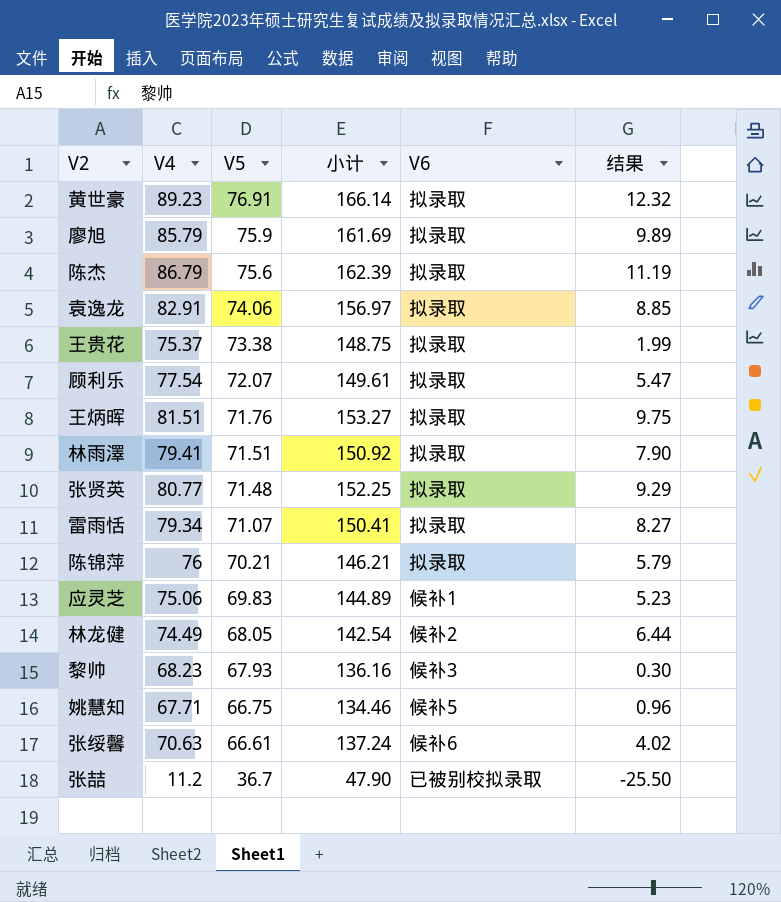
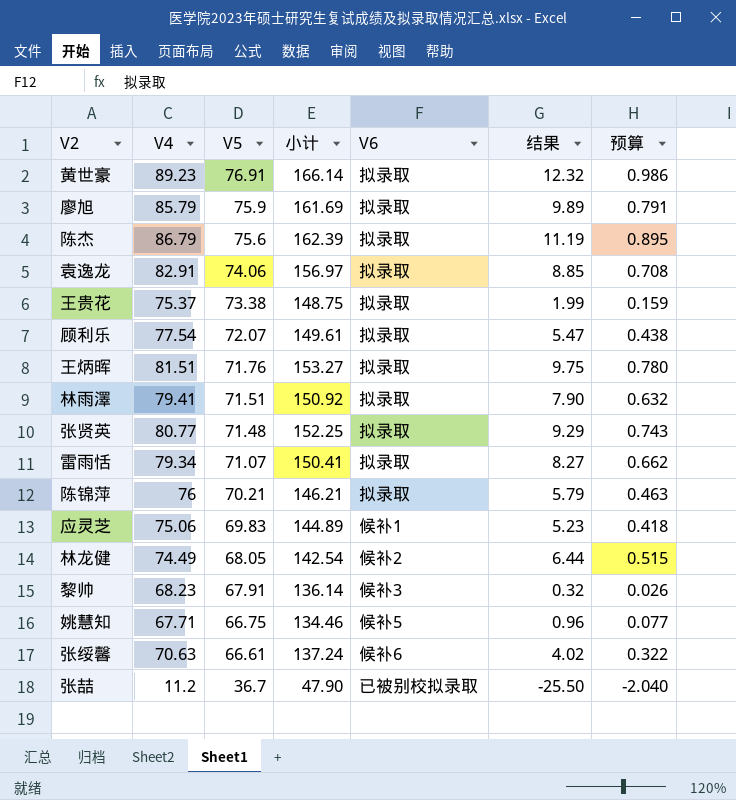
column 预算 | formula: none -> [结果] * 0.08
黎帅 | V5: 67.93 -> 67.91
黎帅 | 小计: 136.16 -> 136.14
黎帅 | 结果: 0.30 -> 0.32

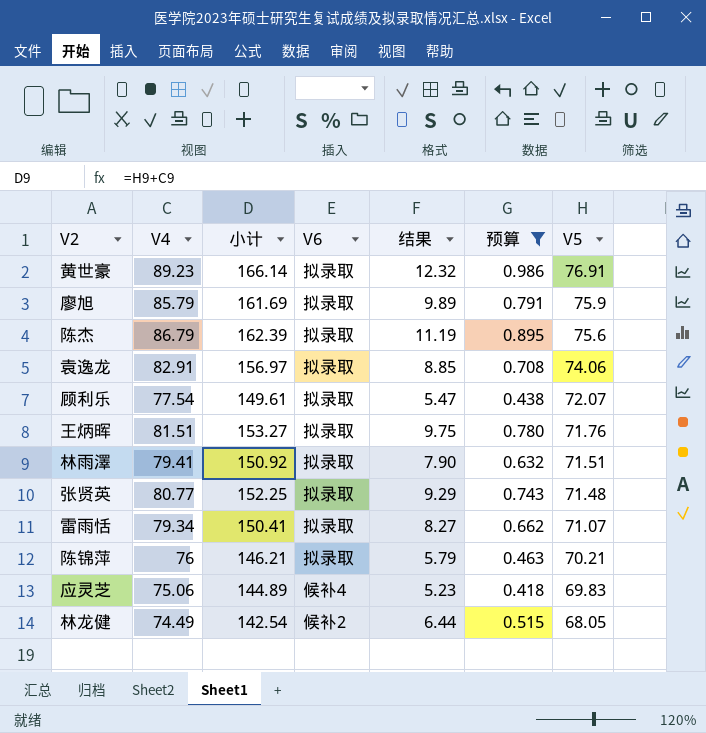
filter: none -> 预算 >= 0.418
column V5 | position: 3 -> 7
应灵芝 | V6: 候补1 -> 候补4

